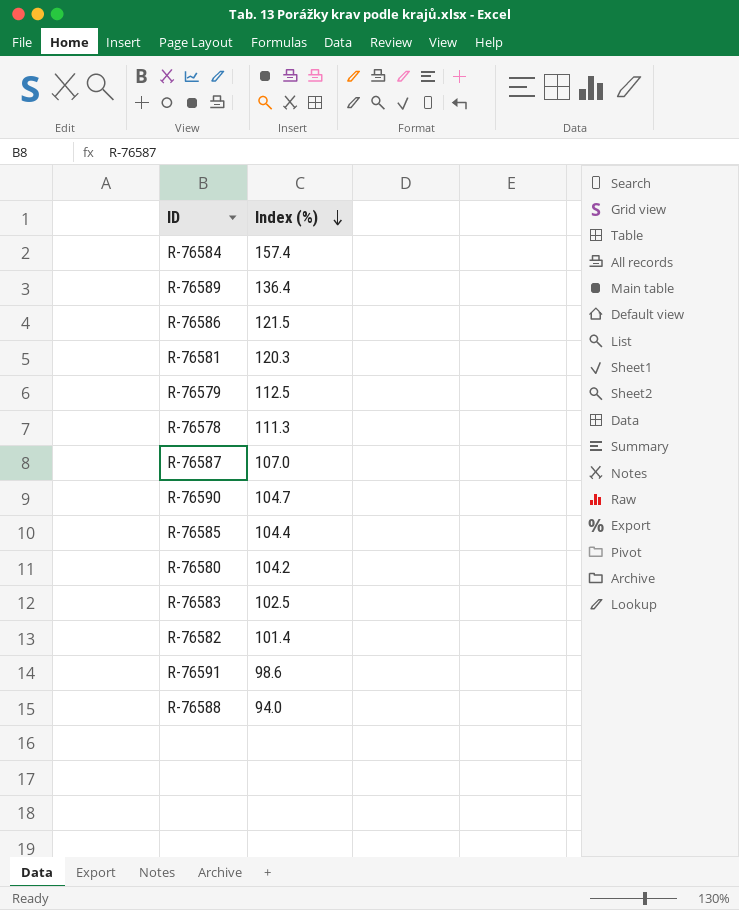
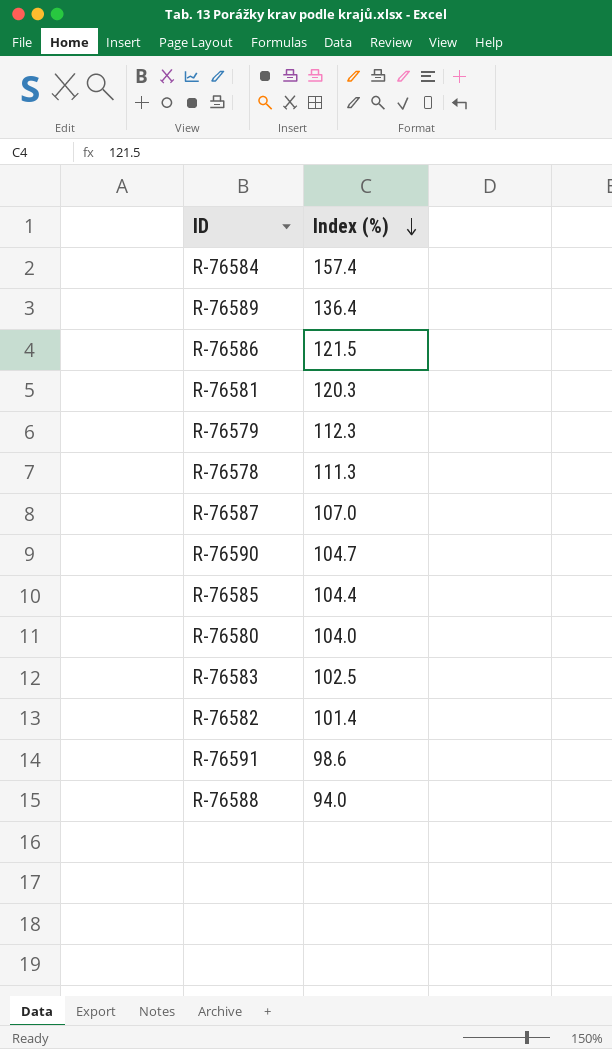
R-76579 | Index (%): 112.5 -> 112.3
R-76580 | Index (%): 104.2 -> 104.0

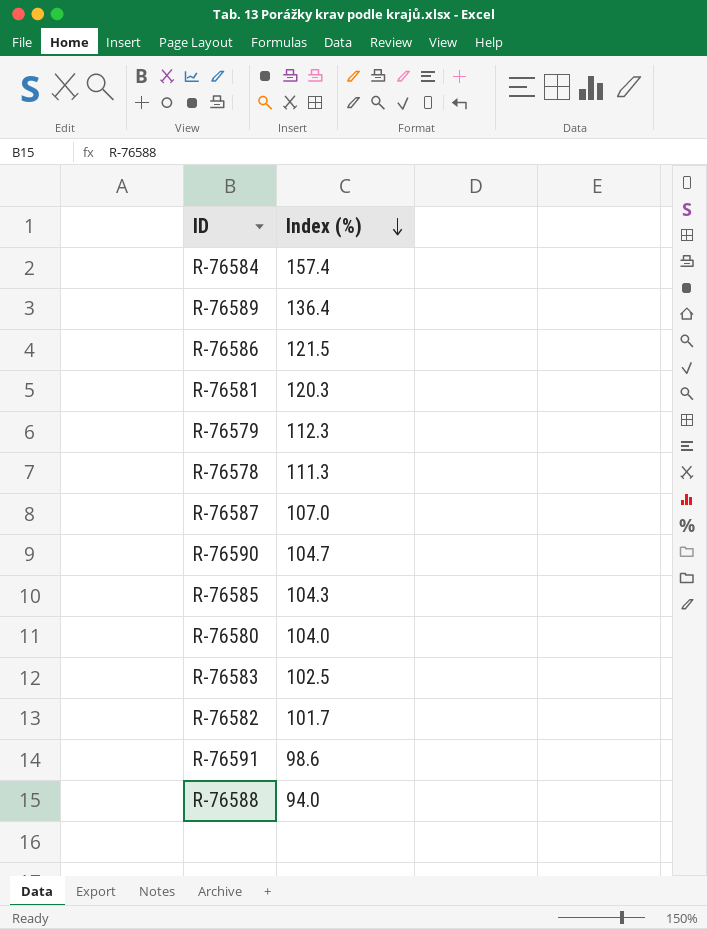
R-76585 | Index (%): 104.4 -> 104.3
R-76582 | Index (%): 101.4 -> 101.7

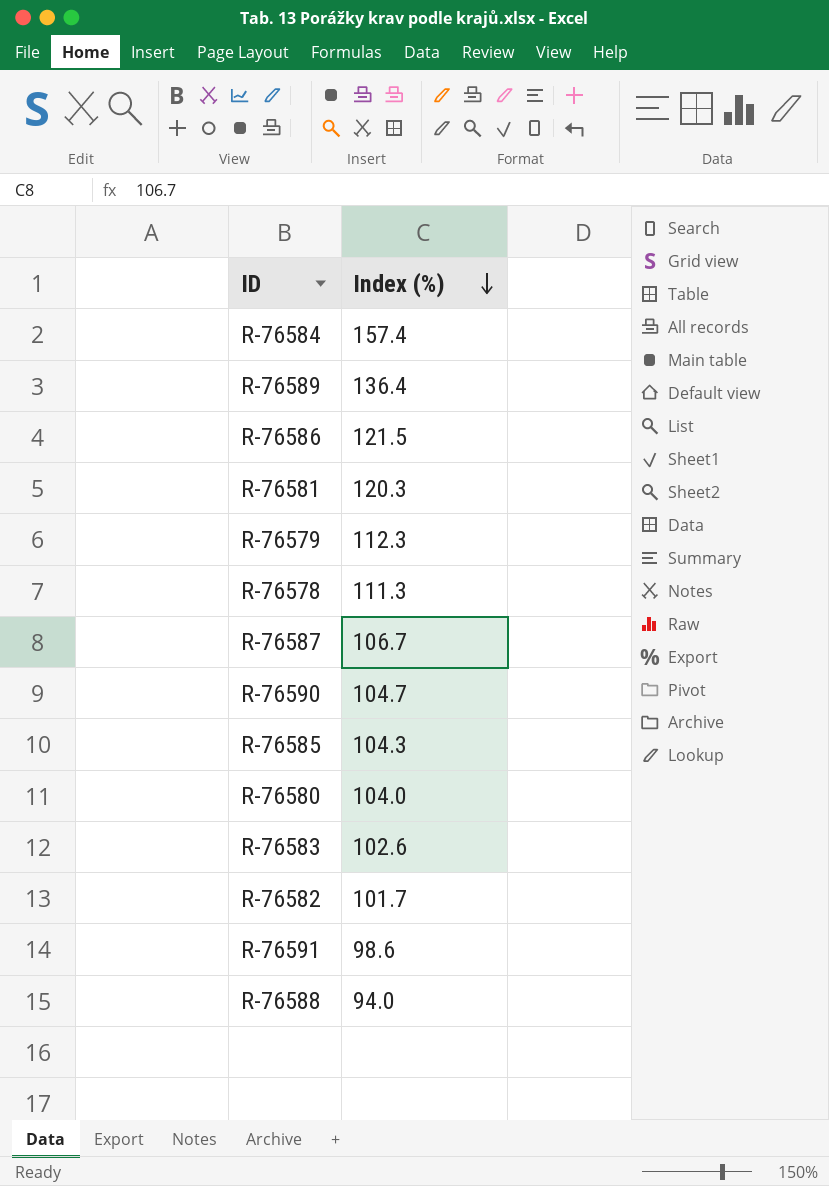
R-76587 | Index (%): 107.0 -> 106.7
R-76583 | Index (%): 102.5 -> 102.6

